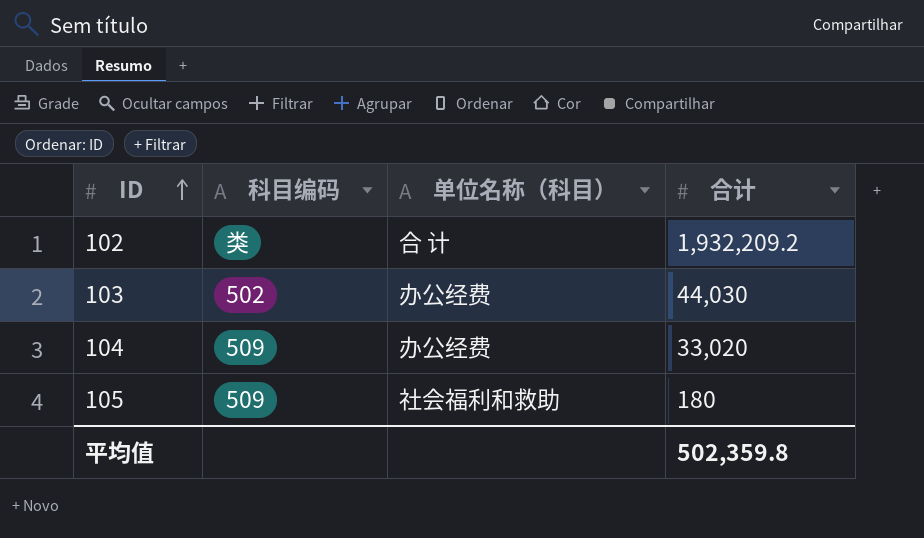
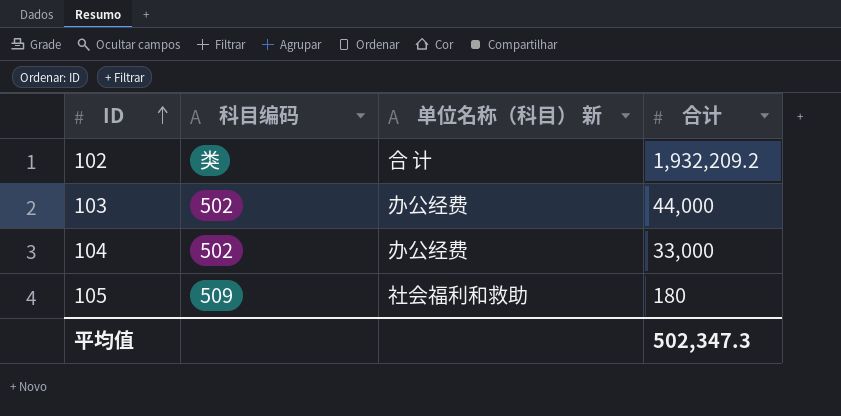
column name: 单位名称（科目） -> 单位名称（科目） 新
103 | 合计: 44,030 -> 44,000
104 | 科目编码: 509 -> 502
104 | 合计: 33,020 -> 33,000
平均值 | 合计: 502,359.8 -> 502,347.3

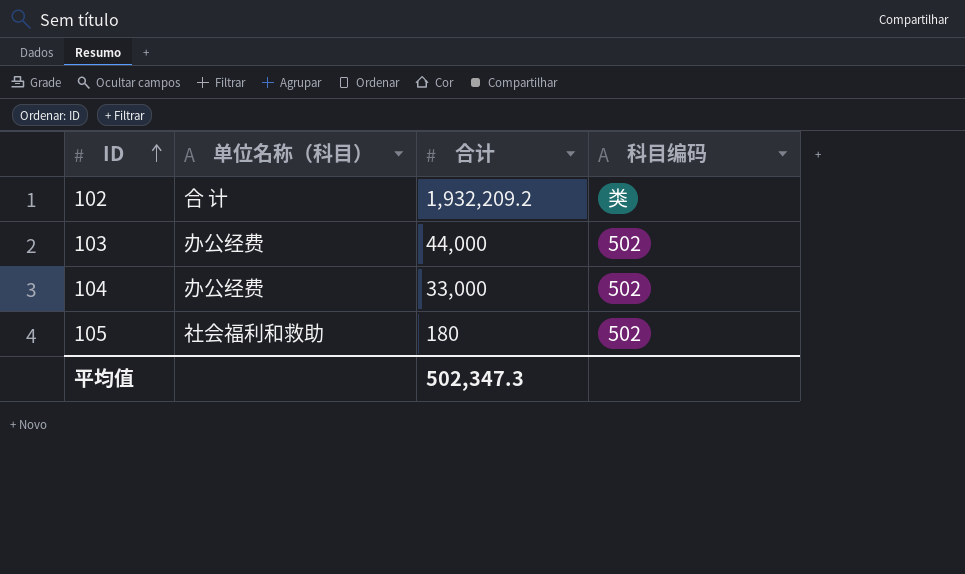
column name: 单位名称（科目） 新 -> 单位名称（科目）
column 科目编码 | position: 2 -> 4
105 | 科目编码: 509 -> 502

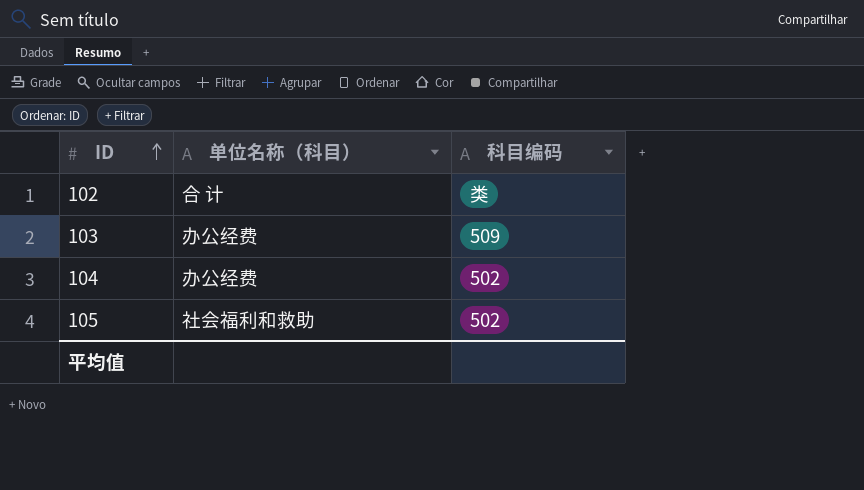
column 合计 | position: 3 -> none
103 | 科目编码: 502 -> 509

